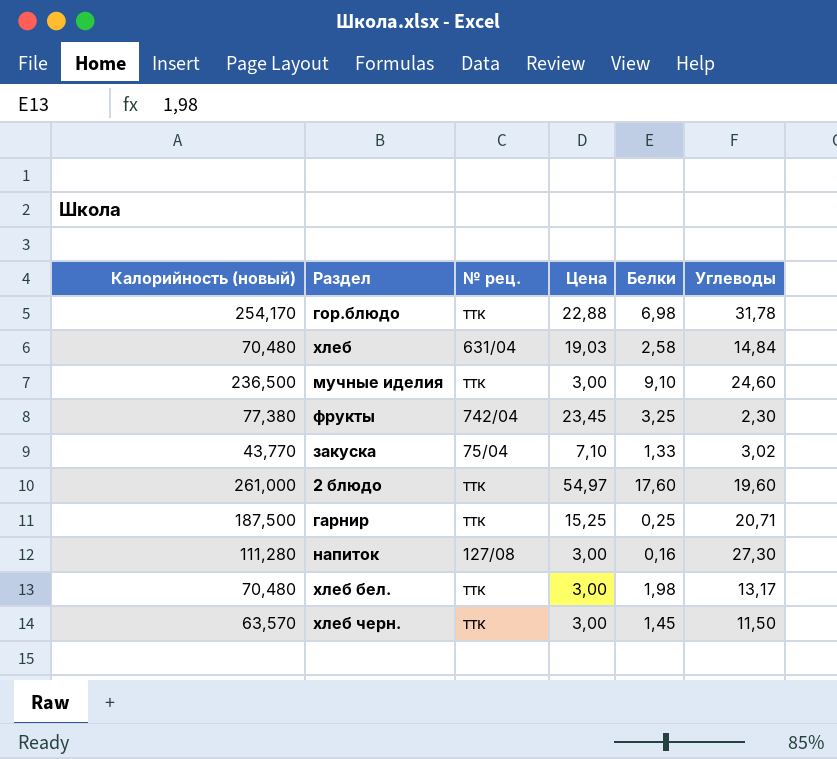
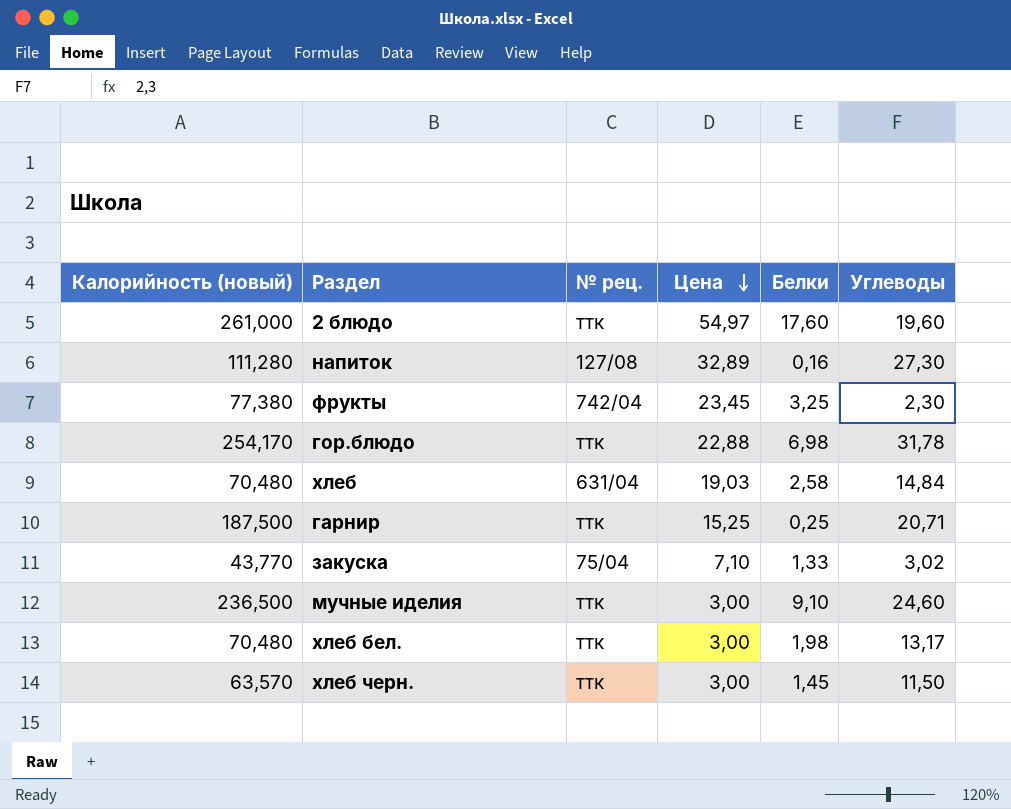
row order: none -> Цена descending
напиток | Цена: 3,00 -> 32,89

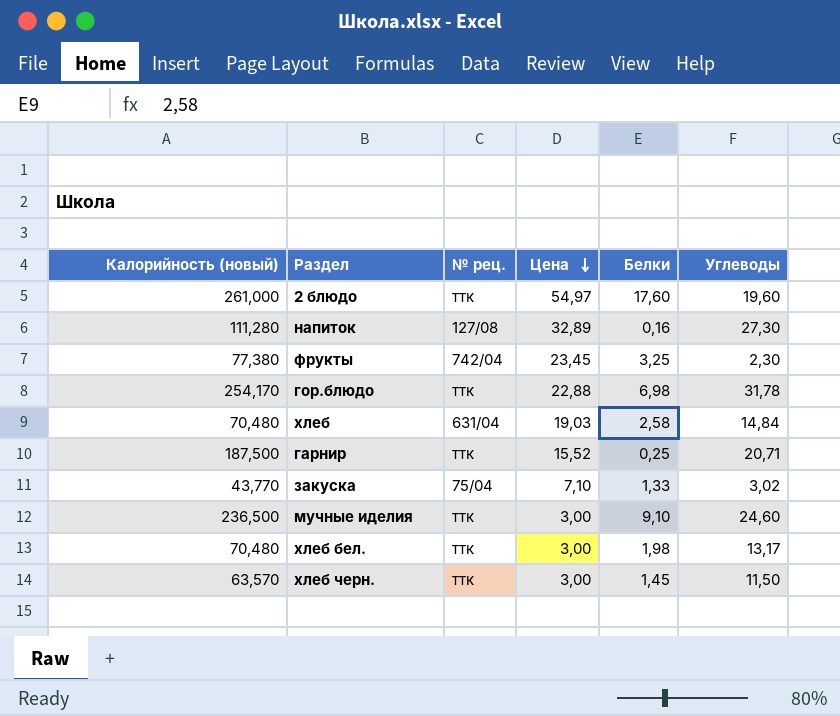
гарнир | Цена: 15,25 -> 15,52

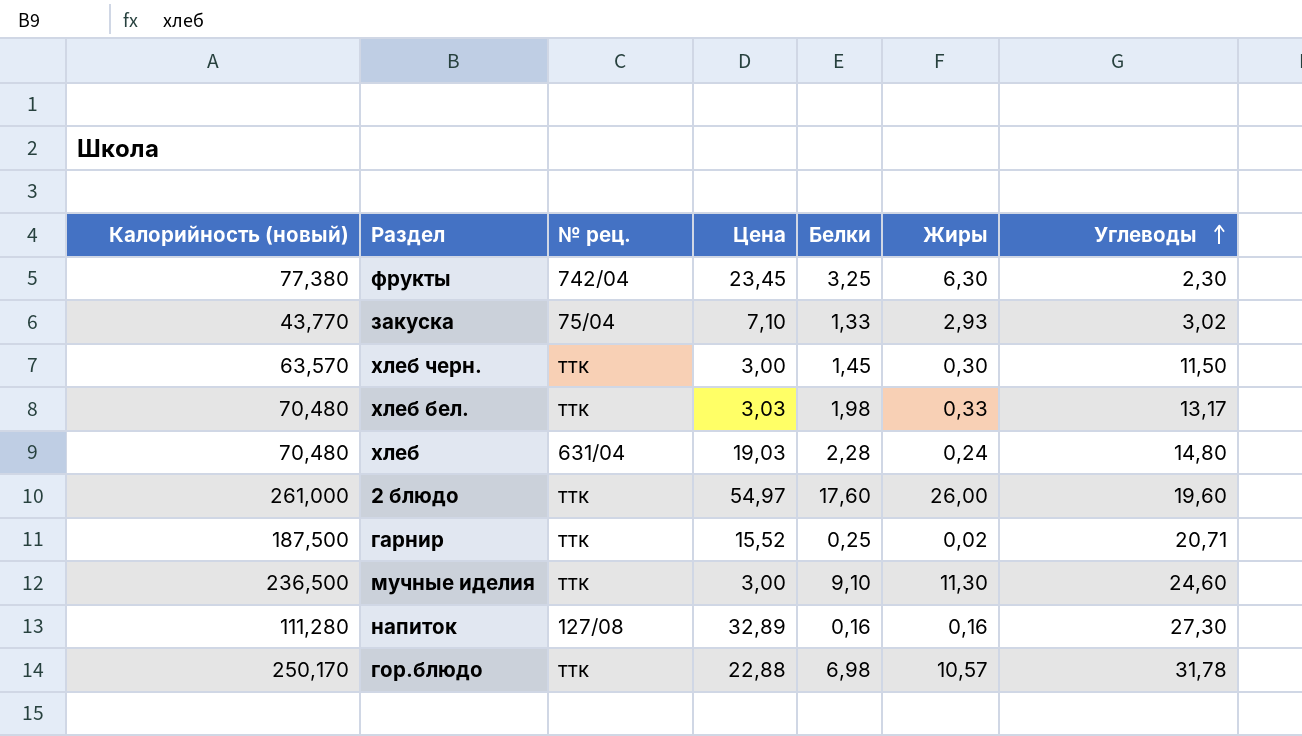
row order: Цена descending -> Углеводы ascending
column Жиры | position: none -> 6
хлеб бел. | Цена: 3,00 -> 3,03
хлеб | Белки: 2,58 -> 2,28
хлеб | Углеводы: 14,84 -> 14,80
гор.блюдо | Калорийность (новый): 254,170 -> 250,170

